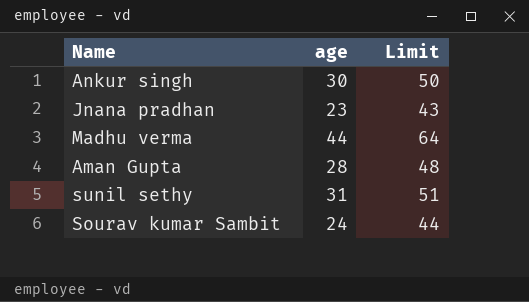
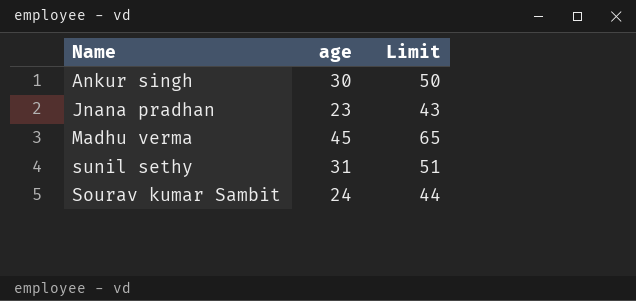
row Aman Gupta: 28 | 48 -> none
Madhu verma | age: 44 -> 45
Madhu verma | Limit: 64 -> 65

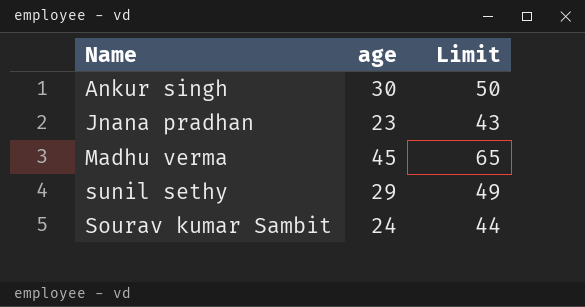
sunil sethy | age: 31 -> 29
sunil sethy | Limit: 51 -> 49

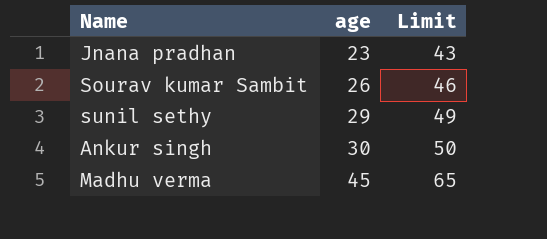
row order: none -> age ascending
Sourav kumar Sambit | age: 24 -> 26
Sourav kumar Sambit | Limit: 44 -> 46

